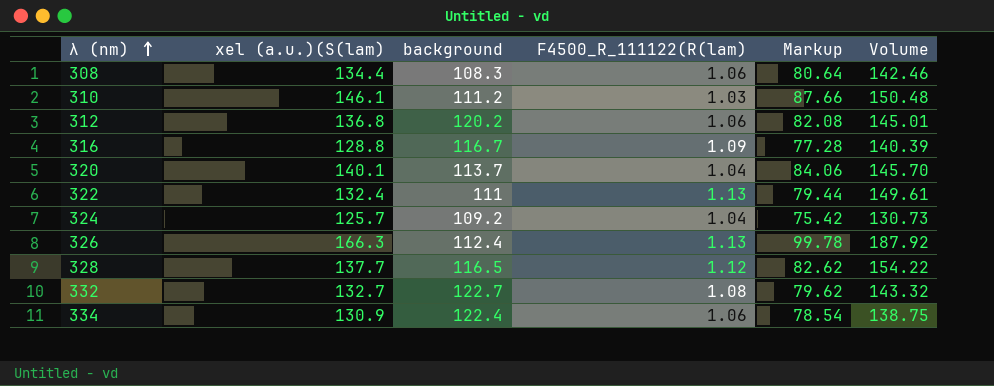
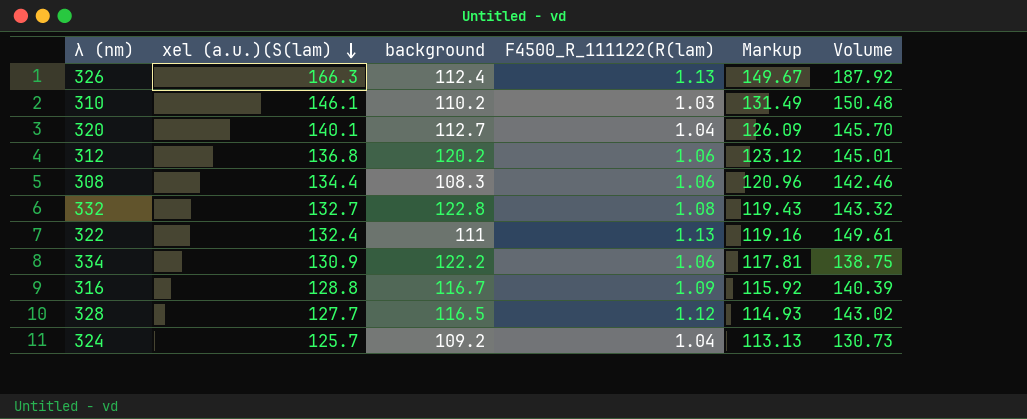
row order: λ (nm) ascending -> xel (a.u.)(S(lam) descending
column Markup | formula: [xel (a.u.)(S(lam)] * 0.6 -> [xel (a.u.)(S(lam)] * 0.9
310 | background: 111.2 -> 110.2
320 | background: 113.7 -> 112.7
332 | background: 122.7 -> 122.8
334 | background: 122.4 -> 122.2
328 | xel (a.u.)(S(lam): 137.7 -> 127.7
328 | Volume: 154.22 -> 143.02

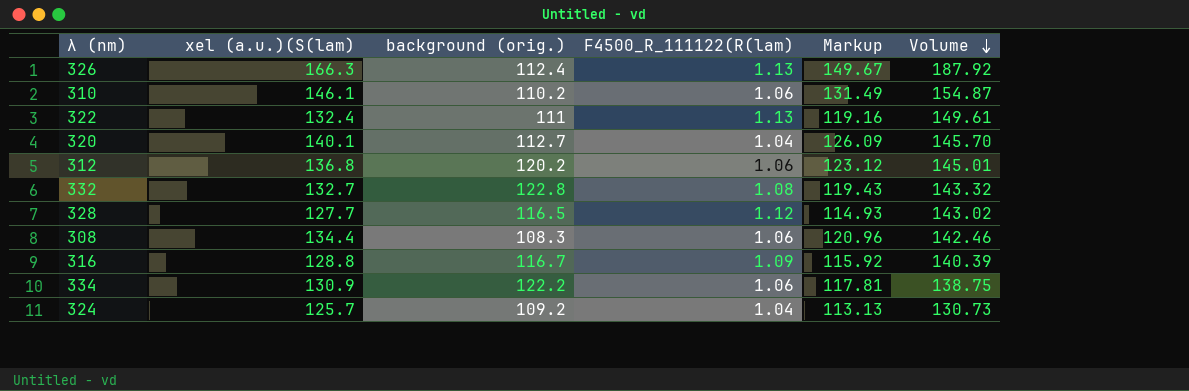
row order: xel (a.u.)(S(lam) descending -> Volume descending
column name: background -> background (orig.)
310 | F4500_R_111122(R(lam): 1.03 -> 1.06
310 | Volume: 150.48 -> 154.87

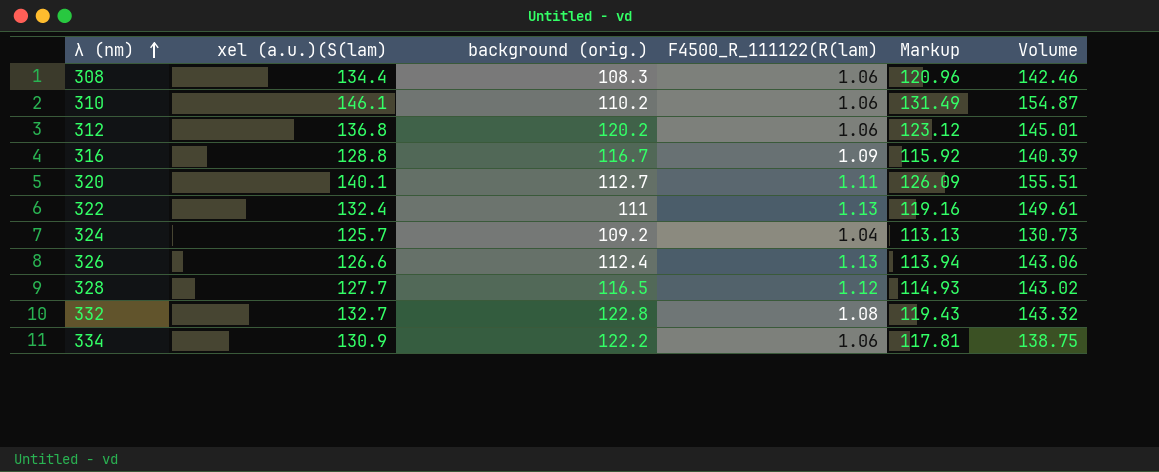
row order: Volume descending -> λ (nm) ascending
320 | F4500_R_111122(R(lam): 1.04 -> 1.11
320 | Volume: 145.70 -> 155.51
326 | xel (a.u.)(S(lam): 166.3 -> 126.6
326 | Markup: 149.67 -> 113.94
326 | Volume: 187.92 -> 143.06

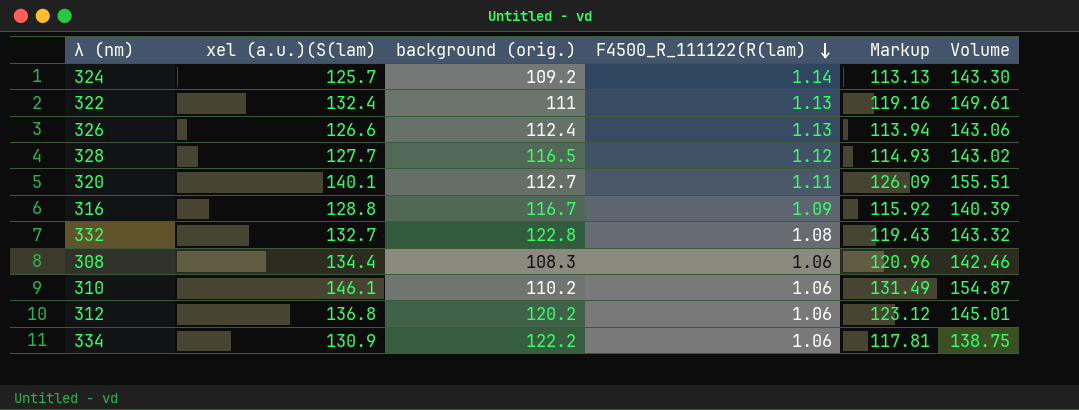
row order: λ (nm) ascending -> F4500_R_111122(R(lam) descending
324 | F4500_R_111122(R(lam): 1.04 -> 1.14
324 | Volume: 130.73 -> 143.30

